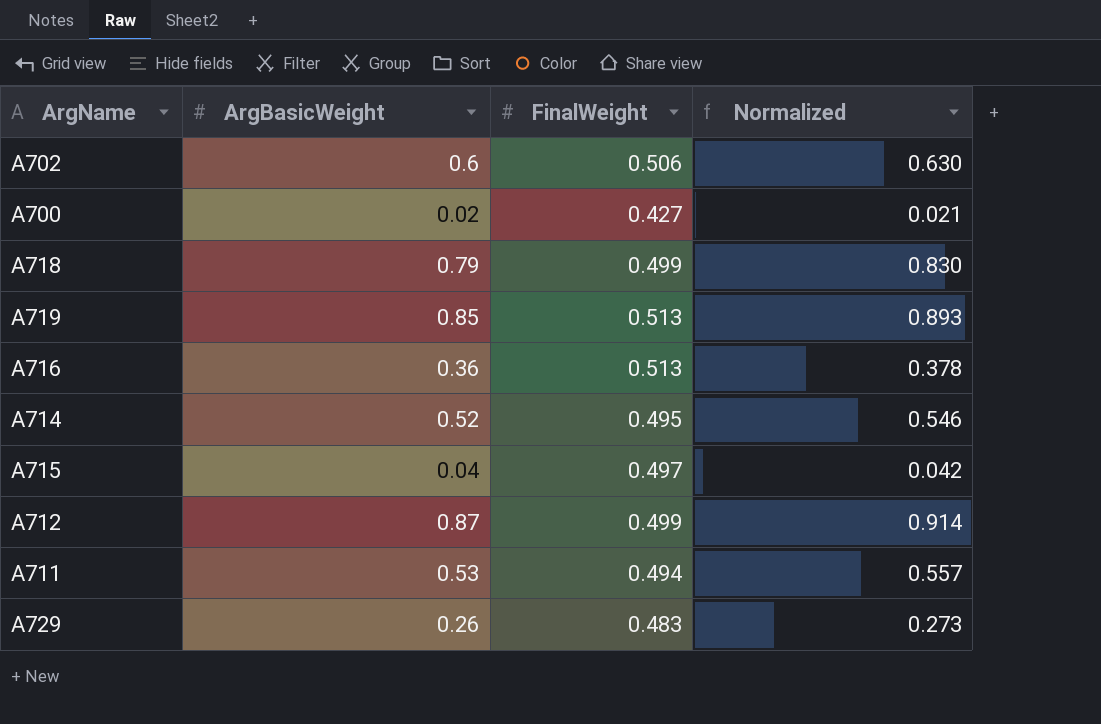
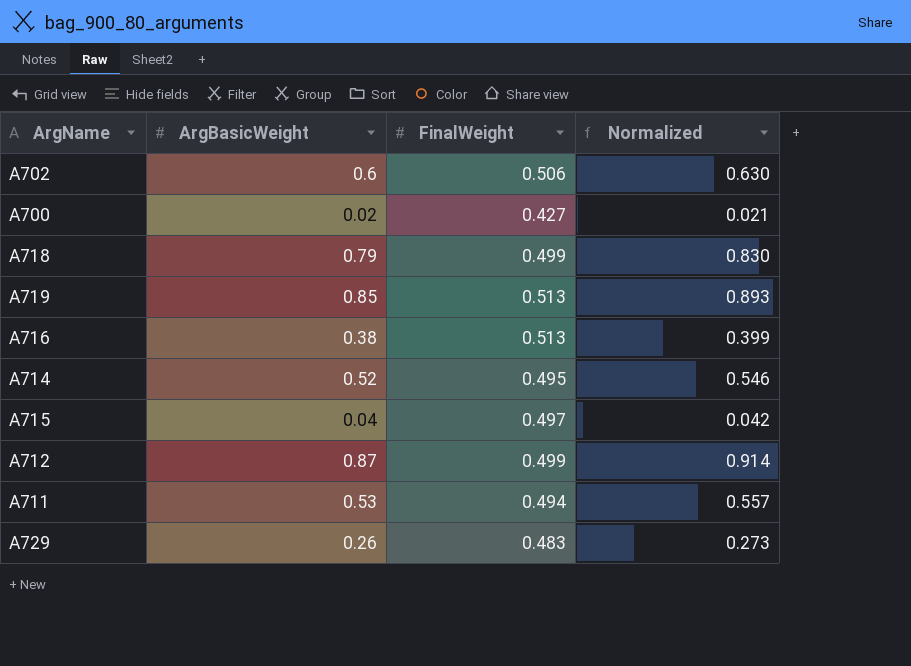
A716 | ArgBasicWeight: 0.36 -> 0.38
A716 | Normalized: 0.378 -> 0.399

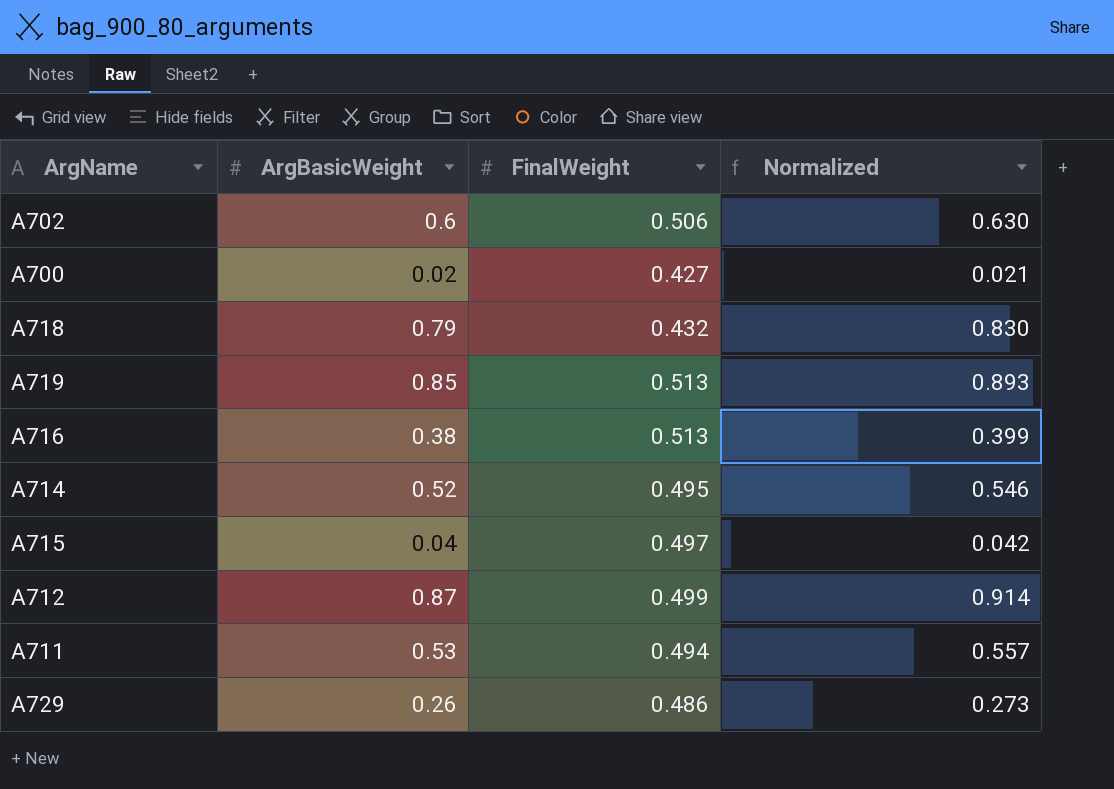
A718 | FinalWeight: 0.499 -> 0.432
A729 | FinalWeight: 0.483 -> 0.486

